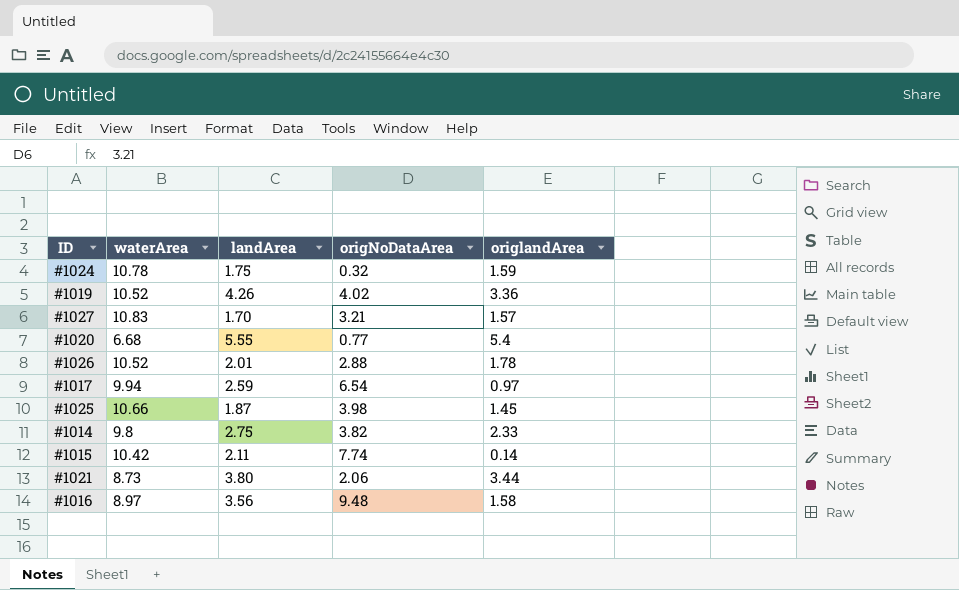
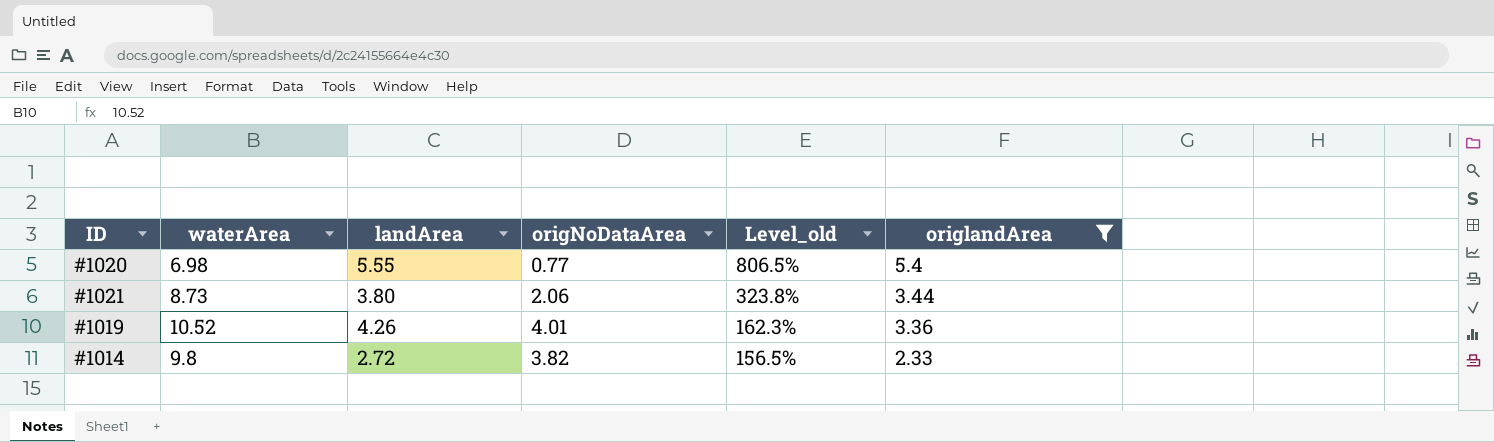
filter: none -> origlandArea >= 2.33
row order: none -> Level_old descending
column Level_old | formula: none -> ([waterArea] - [origNoDataArea]) / [origNoDataArea]
#1020 | waterArea: 6.68 -> 6.98
#1019 | origNoDataArea: 4.02 -> 4.01
#1014 | landArea: 2.75 -> 2.72

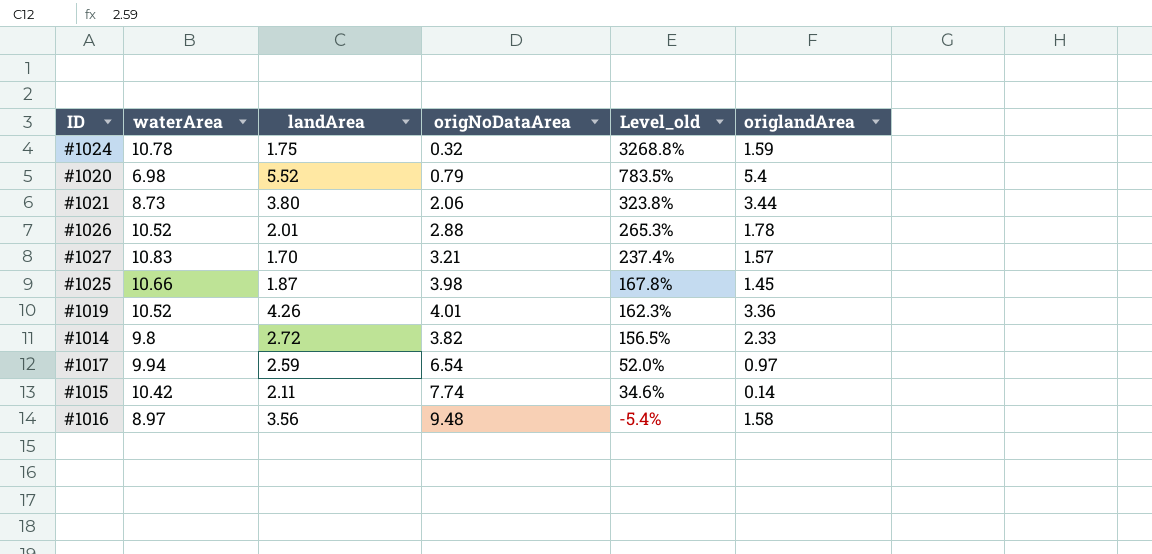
filter: origlandArea >= 2.33 -> none
#1020 | landArea: 5.55 -> 5.52
#1020 | origNoDataArea: 0.77 -> 0.79
#1020 | Level_old: 806.5% -> 783.5%

